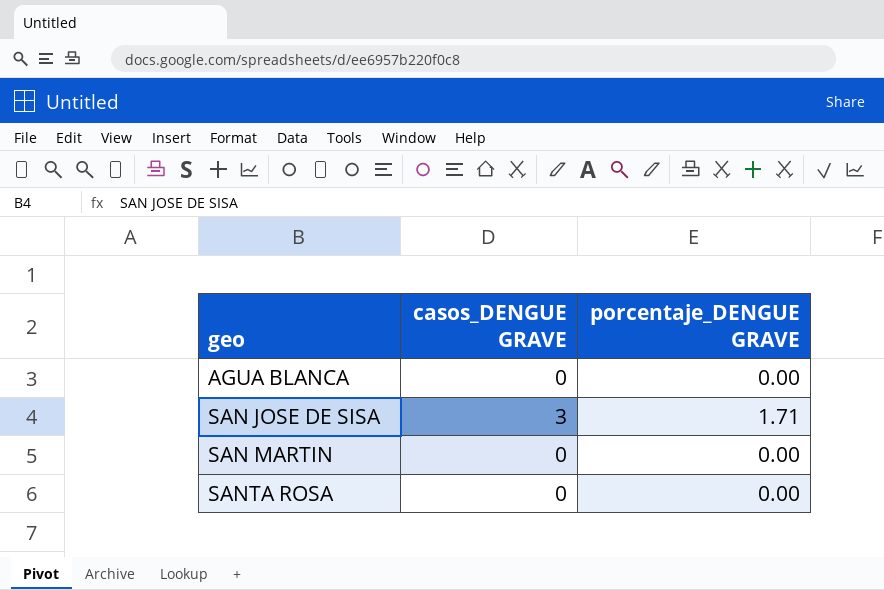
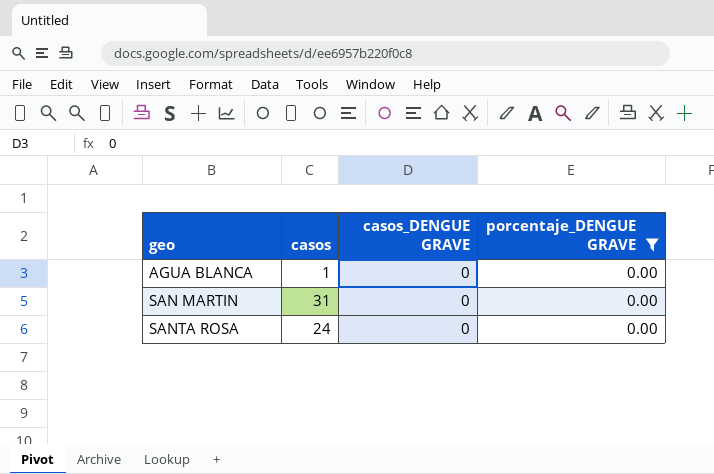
filter: none -> porcentaje_DENGUE GRAVE = 0.00
column casos | position: none -> 2

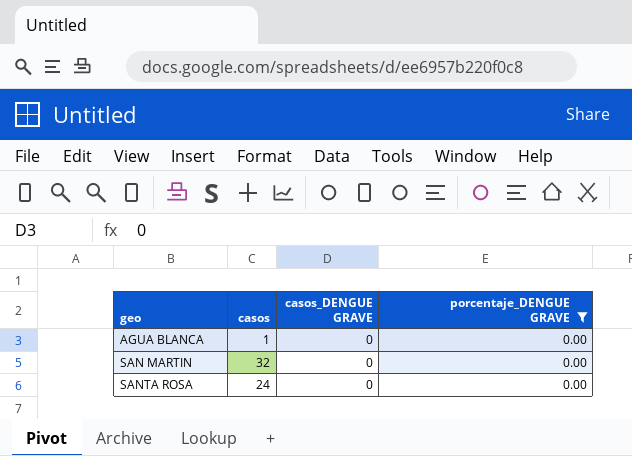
SAN MARTIN | casos: 31 -> 32

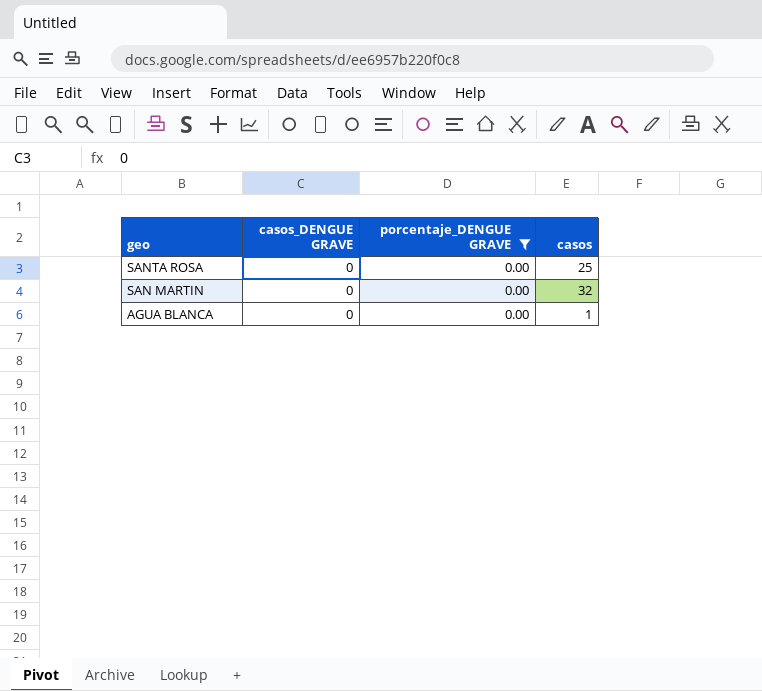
row order: geo ascending -> geo descending
column casos | position: 2 -> 4
SANTA ROSA | casos: 24 -> 25

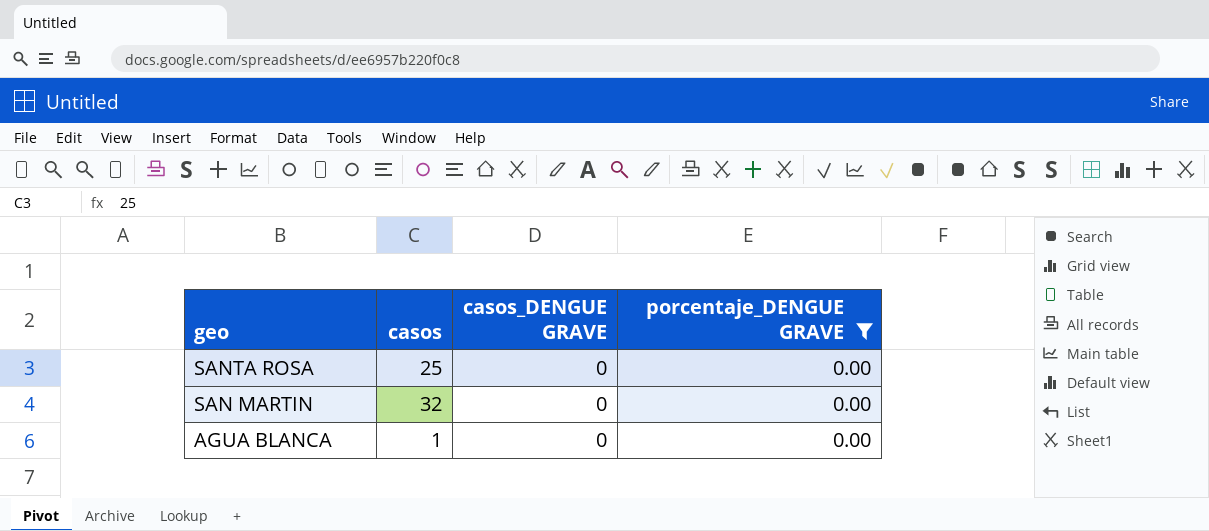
column casos | position: 4 -> 2

